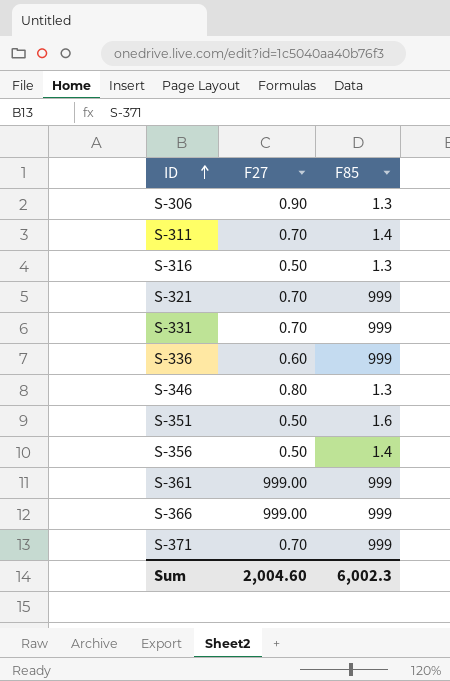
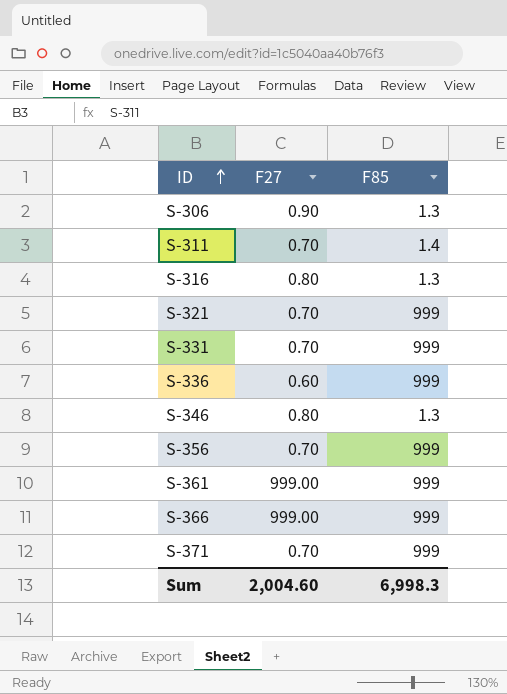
row S-351: 0.50 | 1.6 -> none
S-316 | F27: 0.50 -> 0.80
S-356 | F27: 0.50 -> 0.70
S-356 | F85: 1.4 -> 999
Sum | F85: 6,002.3 -> 6,998.3

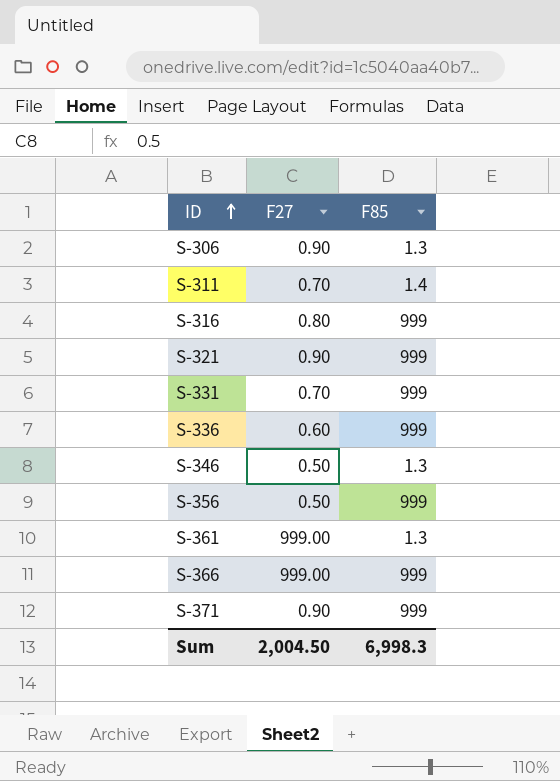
S-316 | F85: 1.3 -> 999
S-321 | F27: 0.70 -> 0.90
S-346 | F27: 0.80 -> 0.50
S-356 | F27: 0.70 -> 0.50
S-361 | F85: 999 -> 1.3
S-371 | F27: 0.70 -> 0.90
Sum | F27: 2,004.60 -> 2,004.50

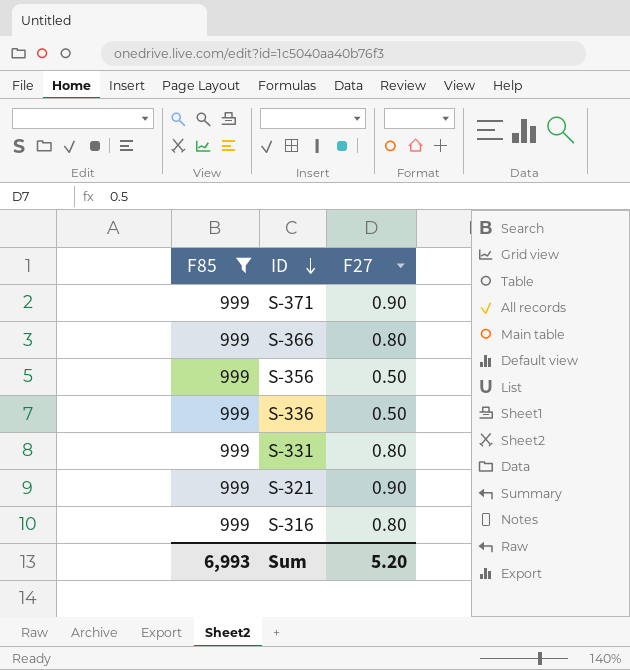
filter: none -> F85 = 999
row order: ID ascending -> ID descending
column F85 | position: 3 -> 1
S-366 | F27: 999.00 -> 0.80
S-336 | F27: 0.60 -> 0.50
S-331 | F27: 0.70 -> 0.80
Sum | F85: 6,998.3 -> 6,993
Sum | F27: 2,004.50 -> 5.20

